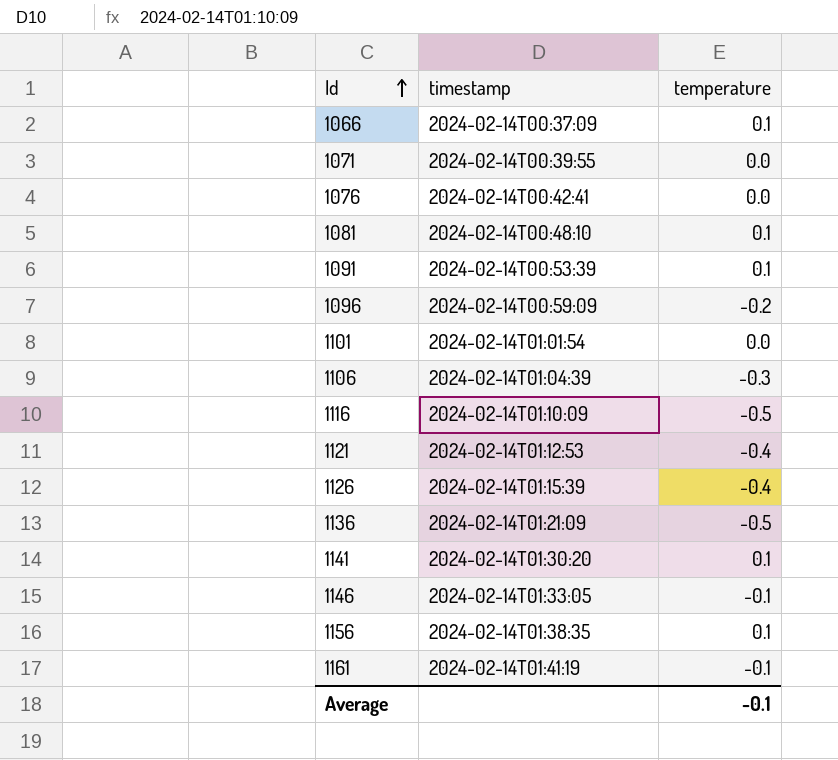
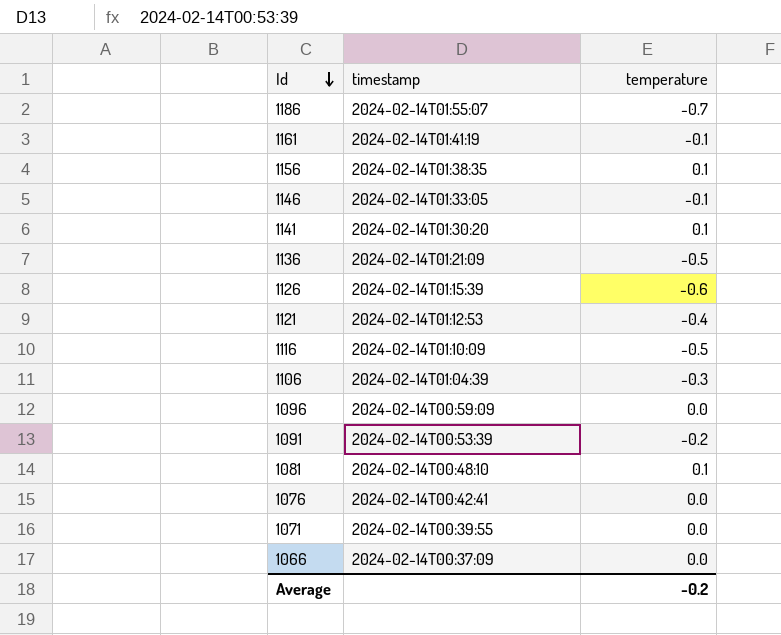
row order: Id ascending -> Id descending
row 1101: 2024-02-14T01:01:54 | 0.0 -> none
row 1186: none -> 2024-02-14T01:55:07 | -0.7
1126 | temperature: -0.4 -> -0.6
1096 | temperature: -0.2 -> 0.0
1091 | temperature: 0.1 -> -0.2
1066 | temperature: 0.1 -> 0.0
Average | temperature: -0.1 -> -0.2

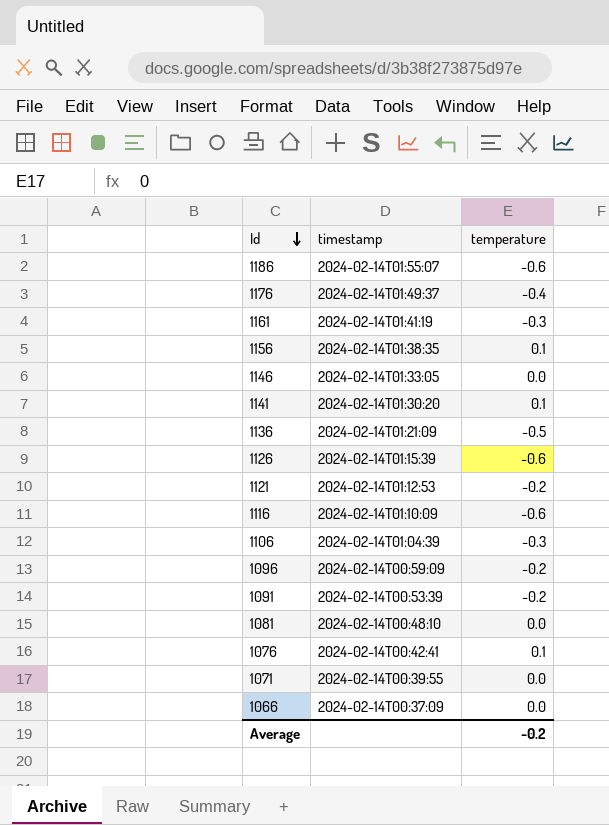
1186 | temperature: -0.7 -> -0.6
row 1176: none -> 2024-02-14T01:49:37 | -0.4
1161 | temperature: -0.1 -> -0.3
1146 | temperature: -0.1 -> 0.0
1121 | temperature: -0.4 -> -0.2
1116 | temperature: -0.5 -> -0.6
1096 | temperature: 0.0 -> -0.2
1081 | temperature: 0.1 -> 0.0
1076 | temperature: 0.0 -> 0.1

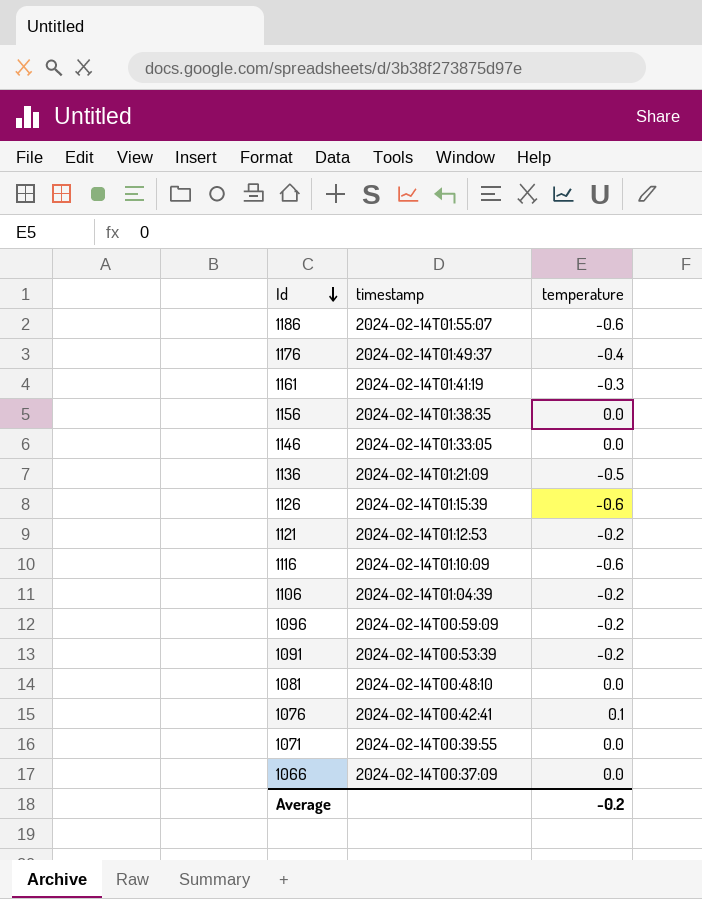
row 1141: 2024-02-14T01:30:20 | 0.1 -> none
1156 | temperature: 0.1 -> 0.0
1106 | temperature: -0.3 -> -0.2

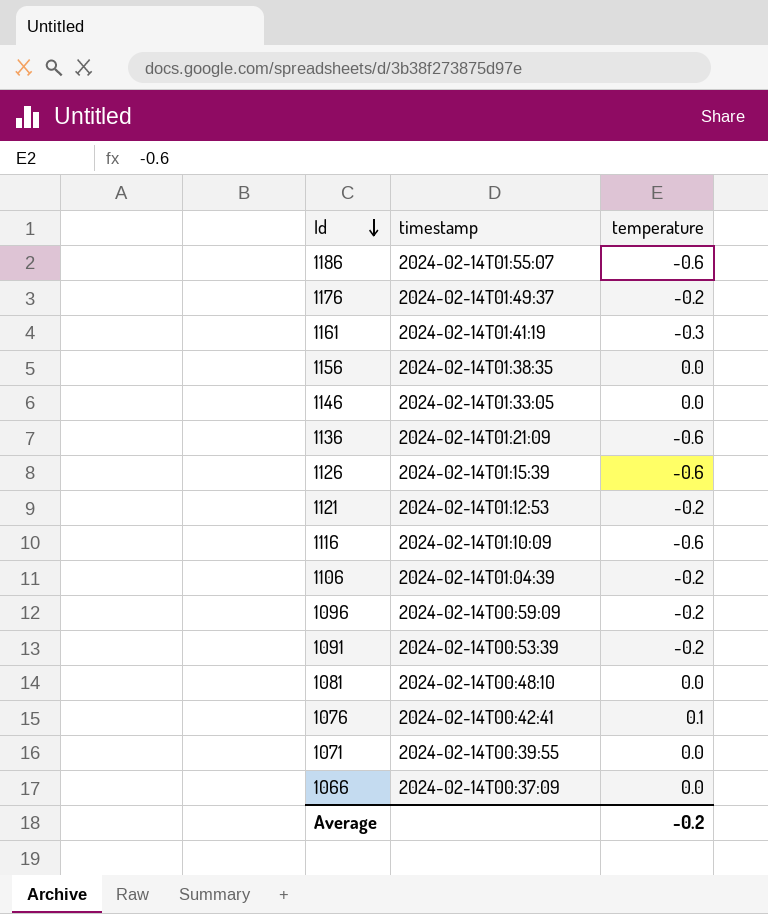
1176 | temperature: -0.4 -> -0.2
1136 | temperature: -0.5 -> -0.6

